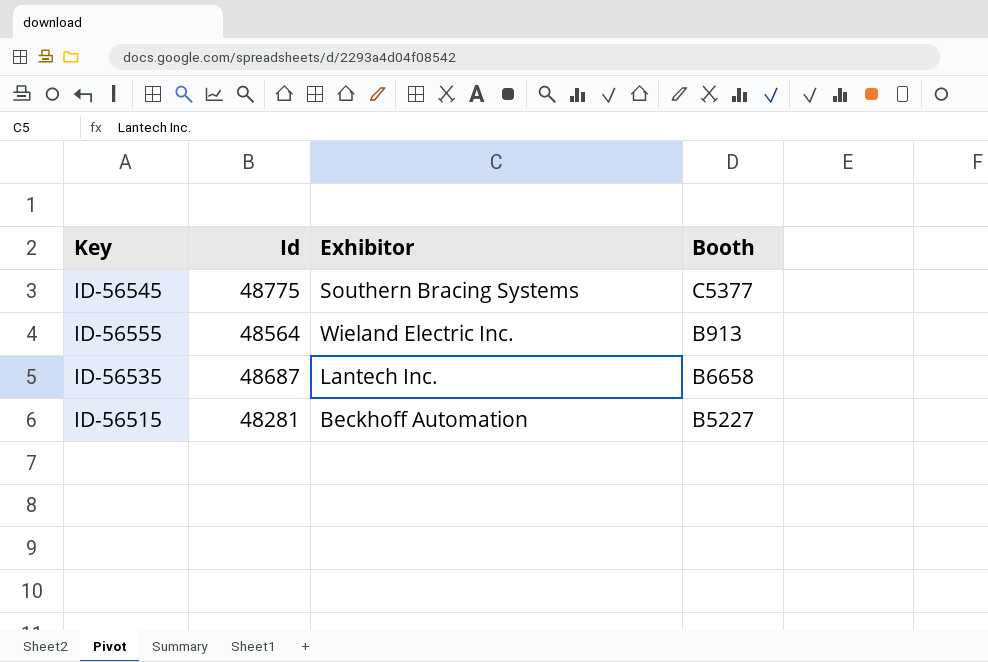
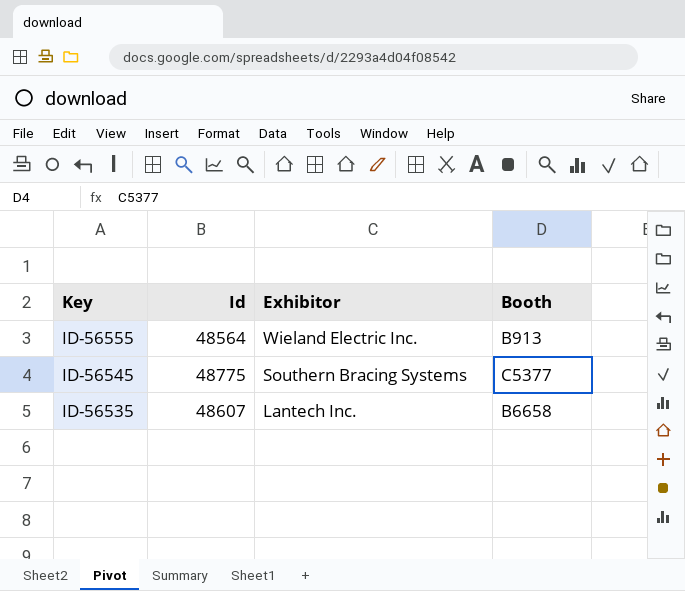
row order: none -> Key descending
row ID-56515: 48281 | Beckhoff Automation | B5227 -> none
ID-56535 | Id: 48687 -> 48607

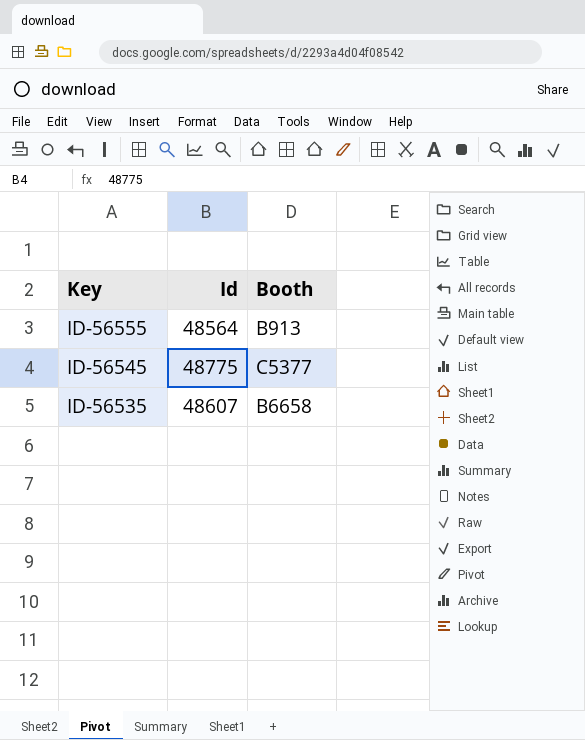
column Exhibitor | position: 3 -> none

